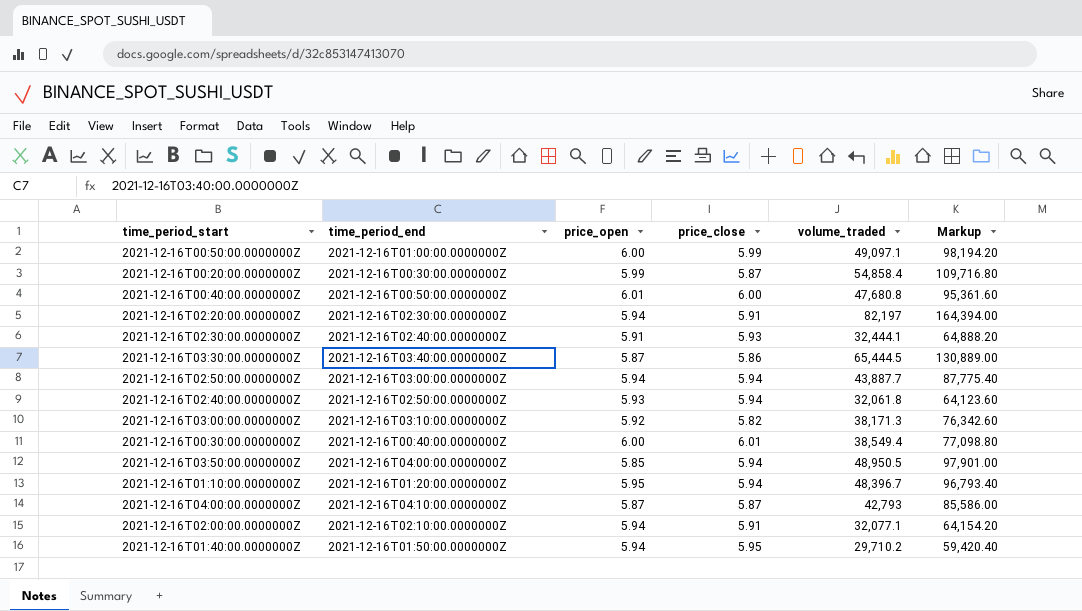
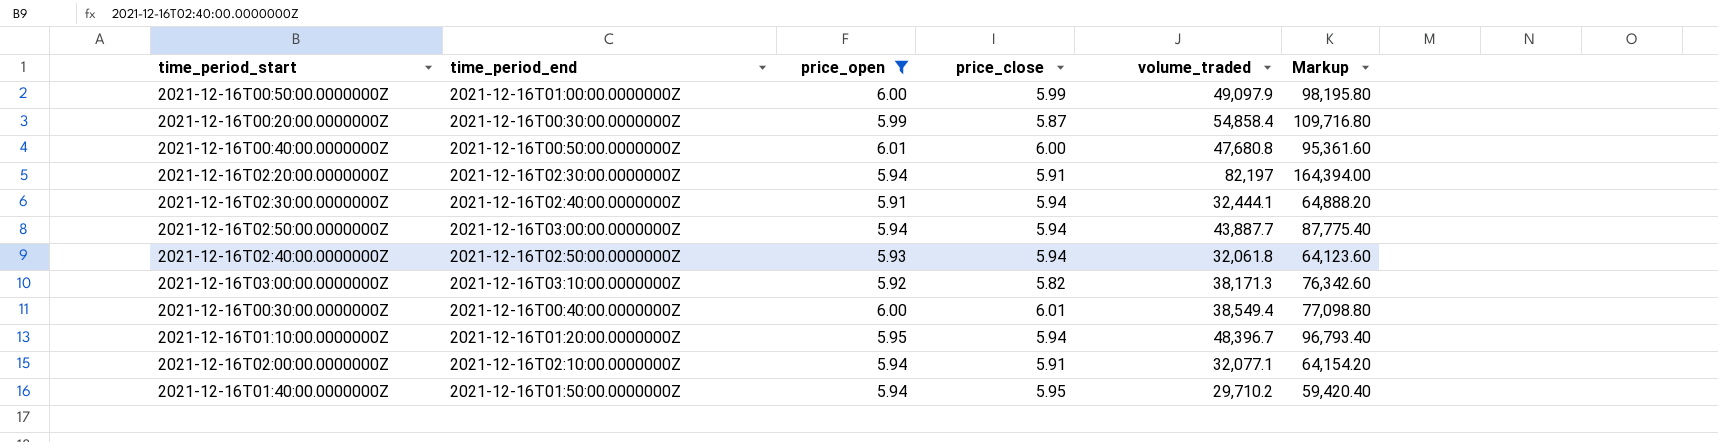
filter: none -> price_open >= 5.91
2021-12-16T00:50:00.0000000Z | volume_traded: 49,097.1 -> 49,097.9
2021-12-16T00:50:00.0000000Z | Markup: 98,194.20 -> 98,195.80
2021-12-16T02:30:00.0000000Z | price_close: 5.93 -> 5.94

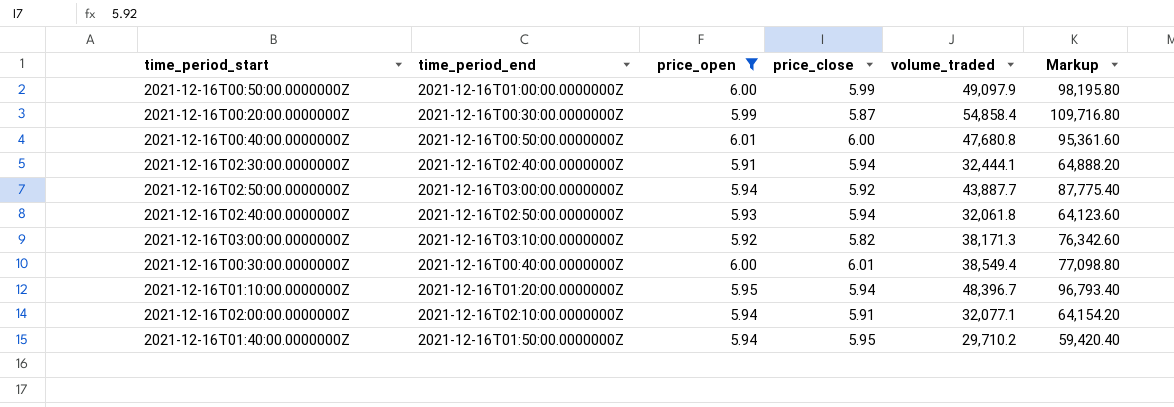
row 2021-12-16T02:20:00.0000000Z: 2021-12-16T02:30:00.0000000Z | 5.94 | 5.91 | 82,197 | 164,394.00 -> none
2021-12-16T02:50:00.0000000Z | price_close: 5.94 -> 5.92

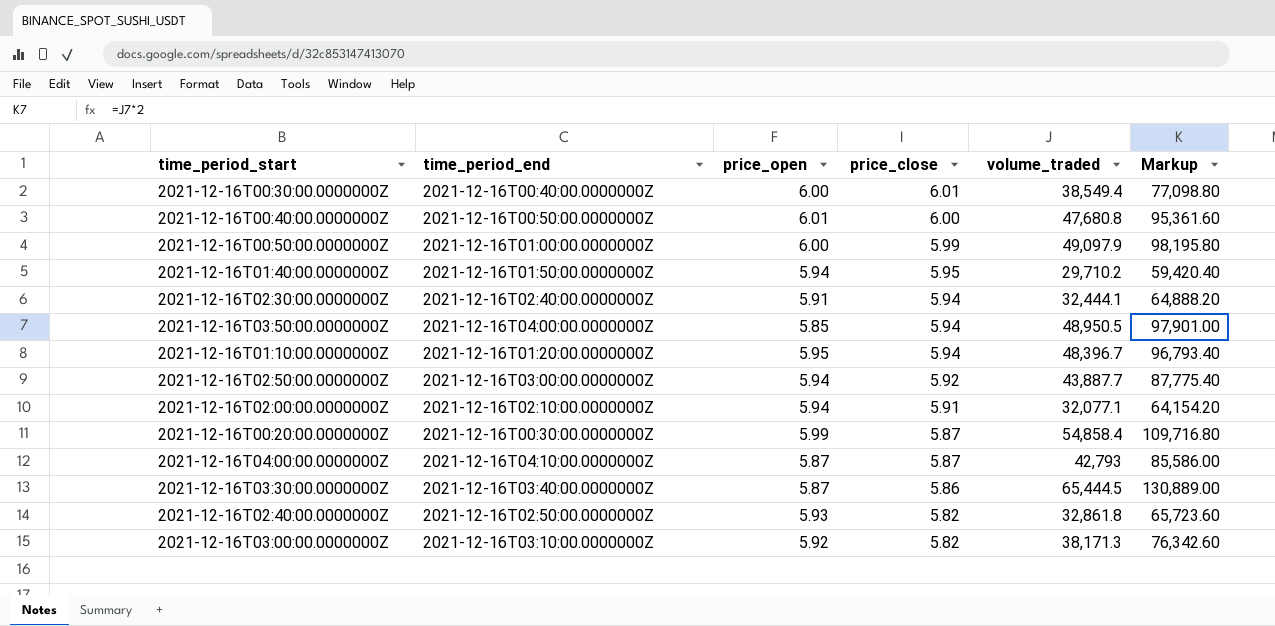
filter: price_open >= 5.91 -> none
row order: none -> price_close descending
2021-12-16T02:40:00.0000000Z | price_close: 5.94 -> 5.82
2021-12-16T02:40:00.0000000Z | volume_traded: 32,061.8 -> 32,861.8
2021-12-16T02:40:00.0000000Z | Markup: 64,123.60 -> 65,723.60

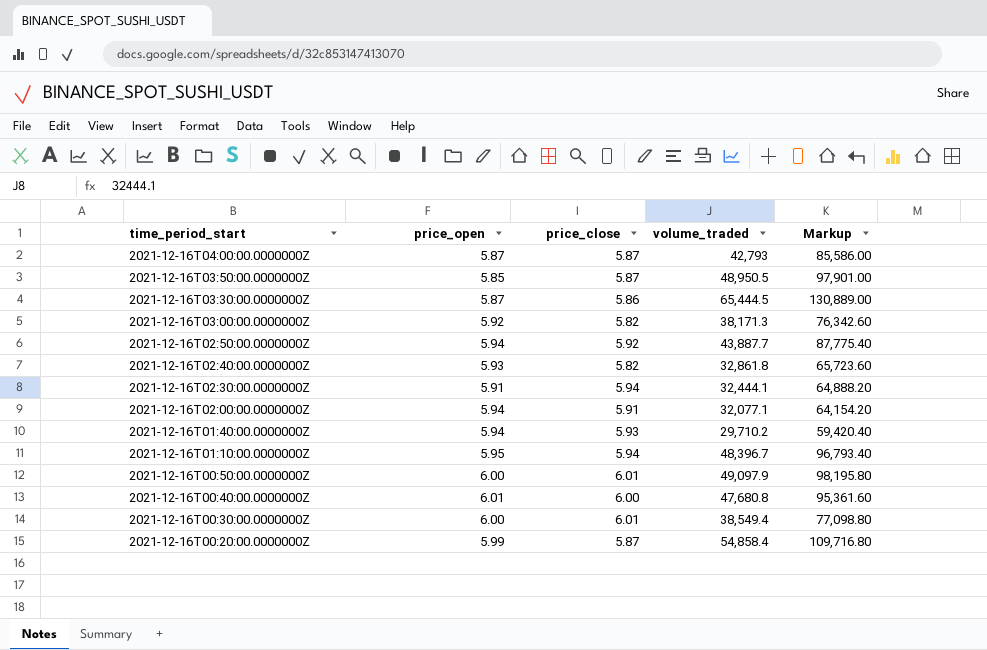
row order: price_close descending -> time_period_start descending
column time_period_end | position: 2 -> none
2021-12-16T03:50:00.0000000Z | price_close: 5.94 -> 5.87
2021-12-16T01:40:00.0000000Z | price_close: 5.95 -> 5.93
2021-12-16T00:50:00.0000000Z | price_close: 5.99 -> 6.01

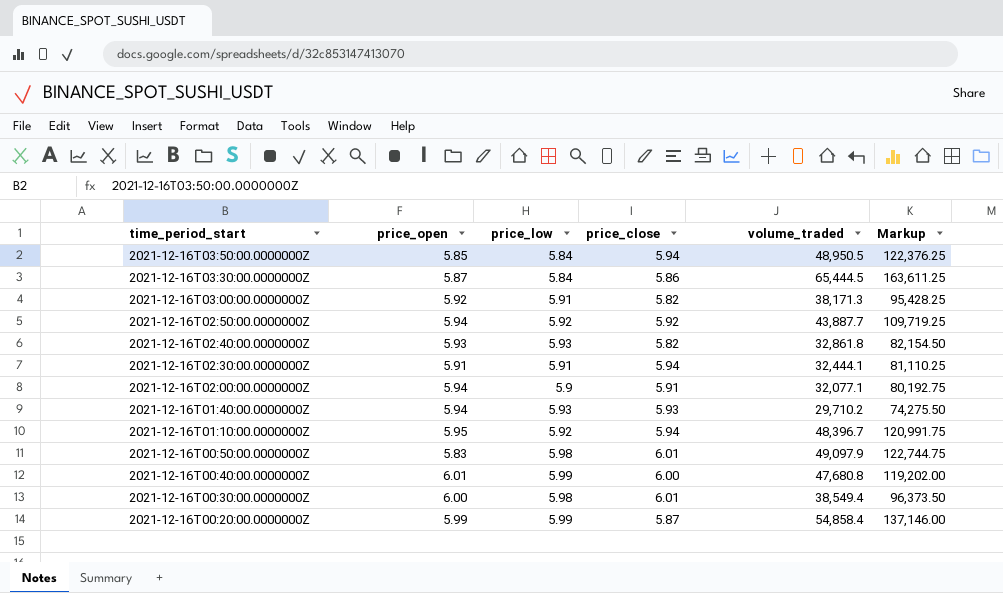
column price_low | position: none -> 3
column Markup | formula: [volume_traded] * 2 -> [volume_traded] * 2.5
row 2021-12-16T04:00:00.0000000Z: 5.87 | 5.87 | 42,793 | 85,586.00 -> none
2021-12-16T03:50:00.0000000Z | price_close: 5.87 -> 5.94
2021-12-16T00:50:00.0000000Z | price_open: 6.00 -> 5.83

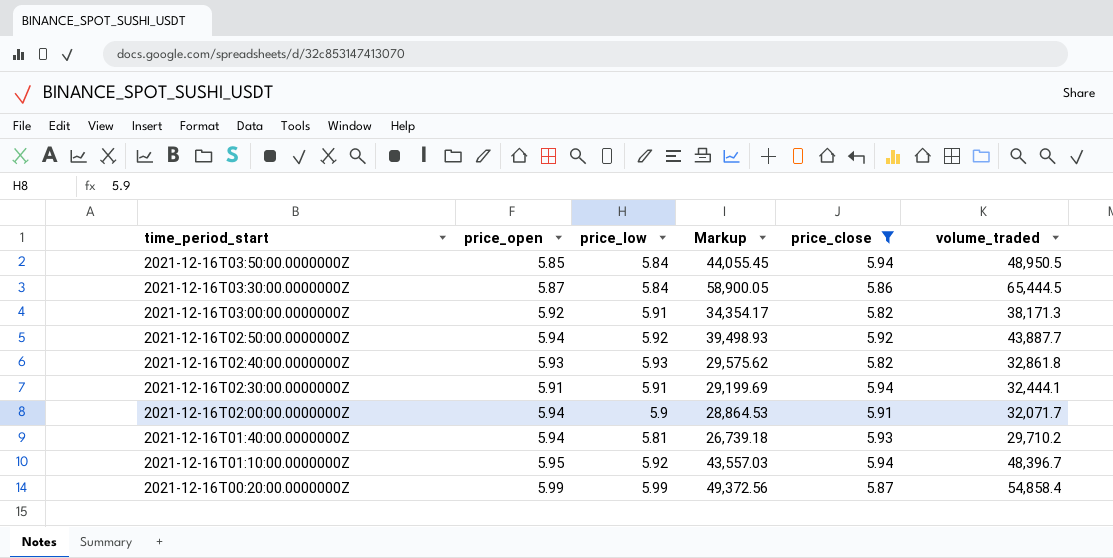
filter: none -> price_close <= 5.94
column Markup | formula: [volume_traded] * 2.5 -> [volume_traded] * 0.9
column Markup | position: 6 -> 4
2021-12-16T02:00:00.0000000Z | volume_traded: 32,077.1 -> 32,071.7
2021-12-16T01:40:00.0000000Z | price_low: 5.93 -> 5.81

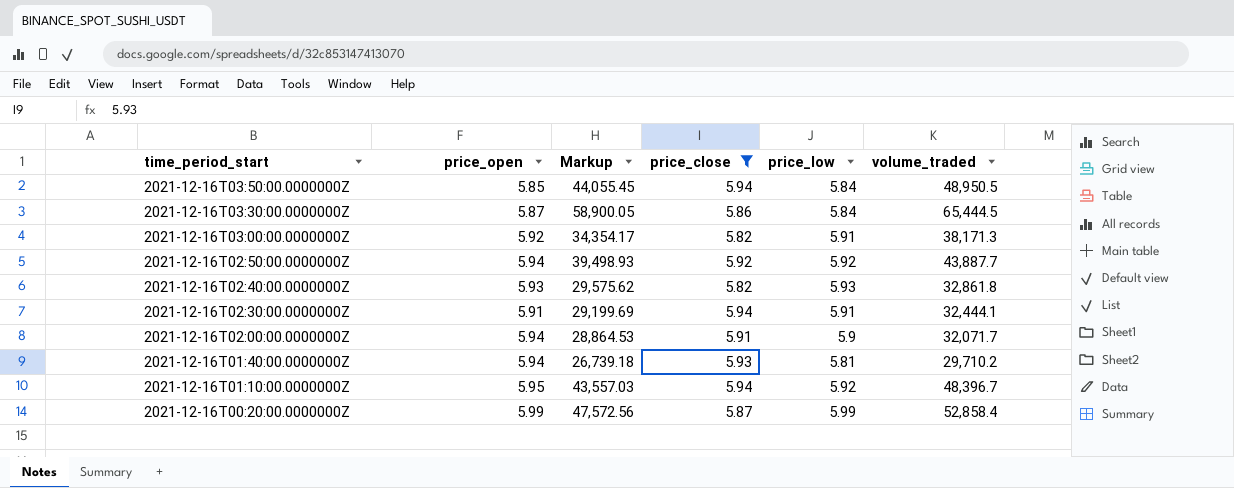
column price_low | position: 3 -> 5
2021-12-16T00:20:00.0000000Z | Markup: 49,372.56 -> 47,572.56
2021-12-16T00:20:00.0000000Z | volume_traded: 54,858.4 -> 52,858.4

